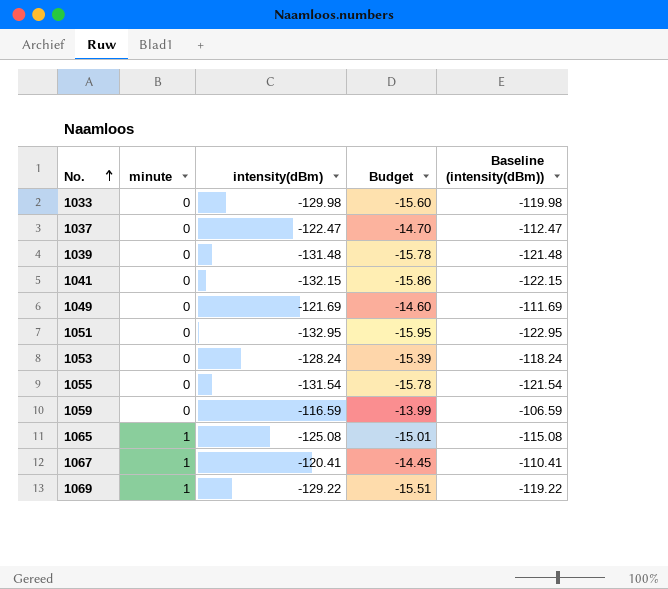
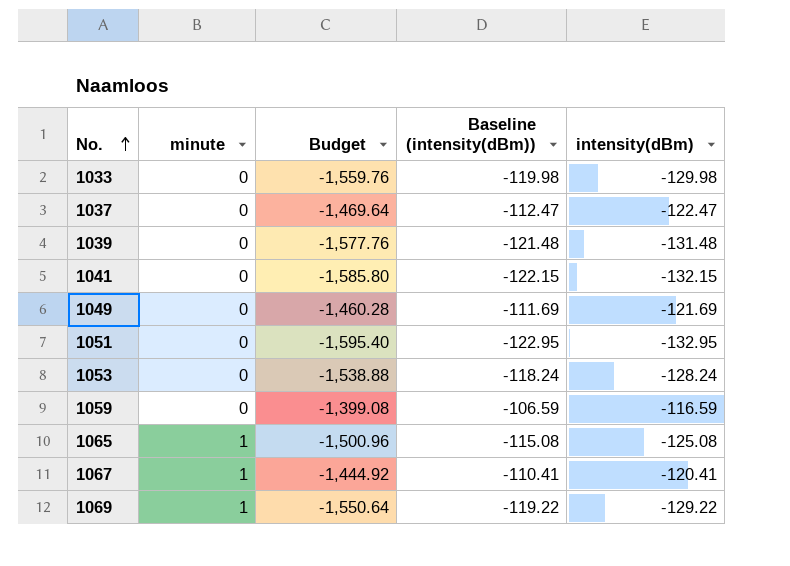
column Budget | formula: [intensity(dBm)] * 0.12 -> [intensity(dBm)] * 12
column intensity(dBm) | position: 3 -> 5
row 1055: 0 | -131.54 | -15.78 | -121.54 -> none

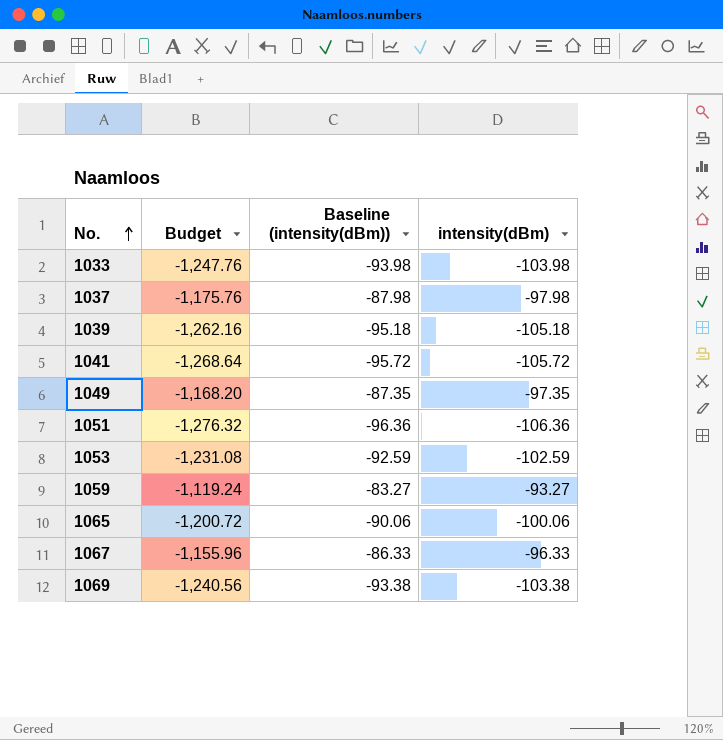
column minute | position: 2 -> none
1033 | Budget: -1,559.76 -> -1,247.76
1033 | Baseline (intensity(dBm)): -119.98 -> -93.98
1033 | intensity(dBm): -129.98 -> -103.98
1037 | Budget: -1,469.64 -> -1,175.76
1037 | Baseline (intensity(dBm)): -112.47 -> -87.98
1037 | intensity(dBm): -122.47 -> -97.98
1039 | Budget: -1,577.76 -> -1,262.16
1039 | Baseline (intensity(dBm)): -121.48 -> -95.18
1039 | intensity(dBm): -131.48 -> -105.18
1041 | Budget: -1,585.80 -> -1,268.64
1041 | Baseline (intensity(dBm)): -122.15 -> -95.72
1041 | intensity(dBm): -132.15 -> -105.72
1049 | Budget: -1,460.28 -> -1,168.20
1049 | Baseline (intensity(dBm)): -111.69 -> -87.35
1049 | intensity(dBm): -121.69 -> -97.35
1051 | Budget: -1,595.40 -> -1,276.32
1051 | Baseline (intensity(dBm)): -122.95 -> -96.36
1051 | intensity(dBm): -132.95 -> -106.36
1053 | Budget: -1,538.88 -> -1,231.08
1053 | Baseline (intensity(dBm)): -118.24 -> -92.59
1053 | intensity(dBm): -128.24 -> -102.59
1059 | Budget: -1,399.08 -> -1,119.24
1059 | Baseline (intensity(dBm)): -106.59 -> -83.27
1059 | intensity(dBm): -116.59 -> -93.27
1065 | Budget: -1,500.96 -> -1,200.72
1065 | Baseline (intensity(dBm)): -115.08 -> -90.06
1065 | intensity(dBm): -125.08 -> -100.06
1067 | Budget: -1,444.92 -> -1,155.96
1067 | Baseline (intensity(dBm)): -110.41 -> -86.33
1067 | intensity(dBm): -120.41 -> -96.33
1069 | Budget: -1,550.64 -> -1,240.56
1069 | Baseline (intensity(dBm)): -119.22 -> -93.38
1069 | intensity(dBm): -129.22 -> -103.38

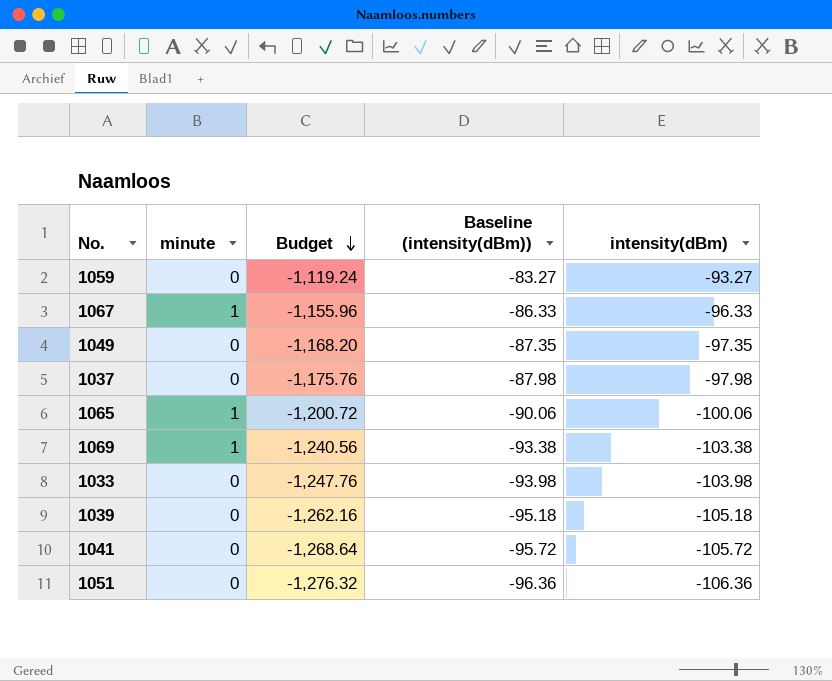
row order: No. ascending -> Budget descending
column minute | position: none -> 2
row 1053: -1,231.08 | -92.59 | -102.59 -> none

